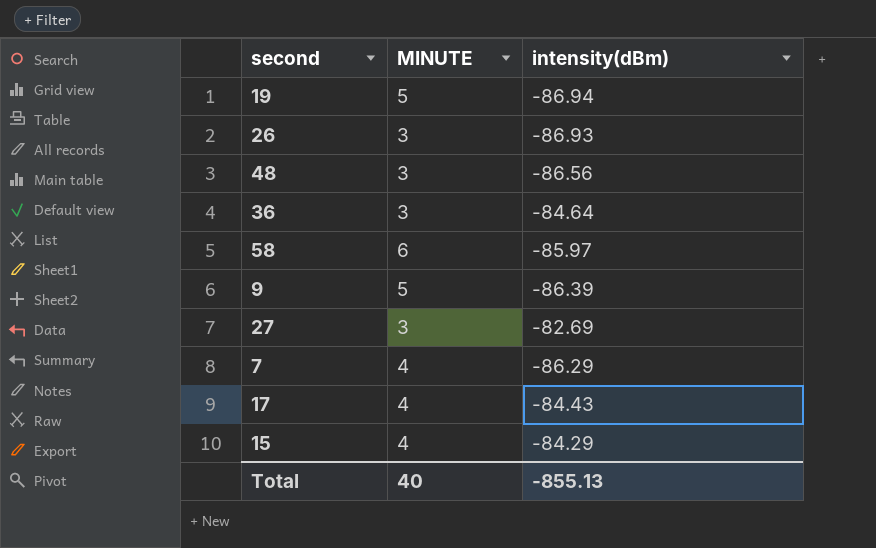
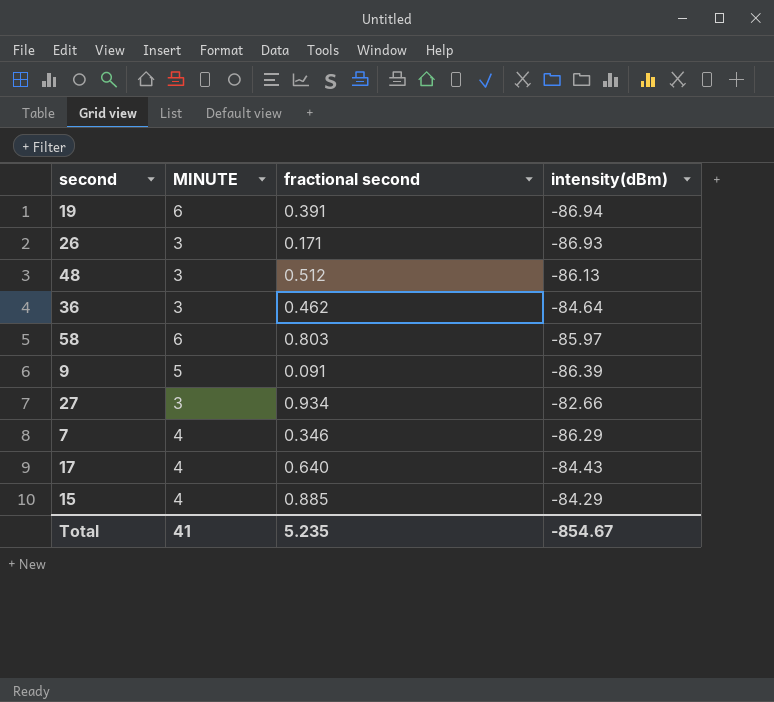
column fractional second | position: none -> 3
19 | MINUTE: 5 -> 6
48 | intensity(dBm): -86.56 -> -86.13
27 | intensity(dBm): -82.69 -> -82.66
Total | MINUTE: 40 -> 41
Total | intensity(dBm): -855.13 -> -854.67

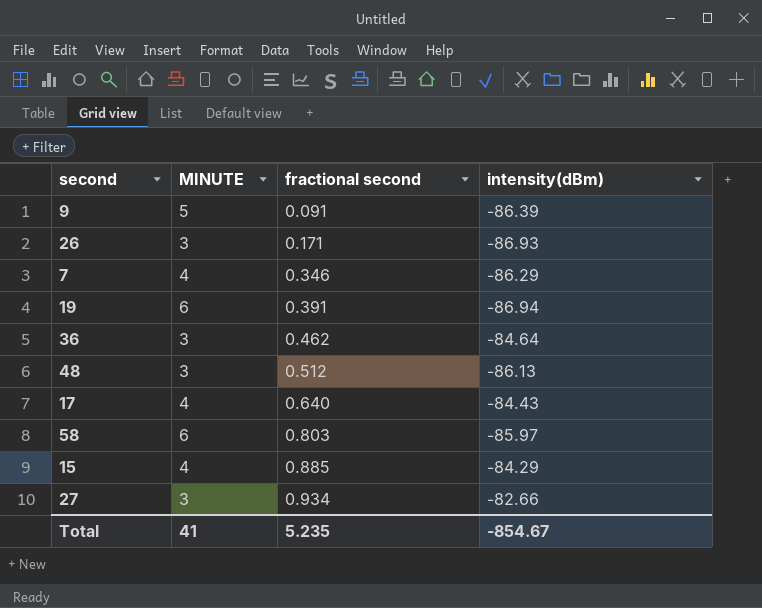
row order: none -> fractional second ascending

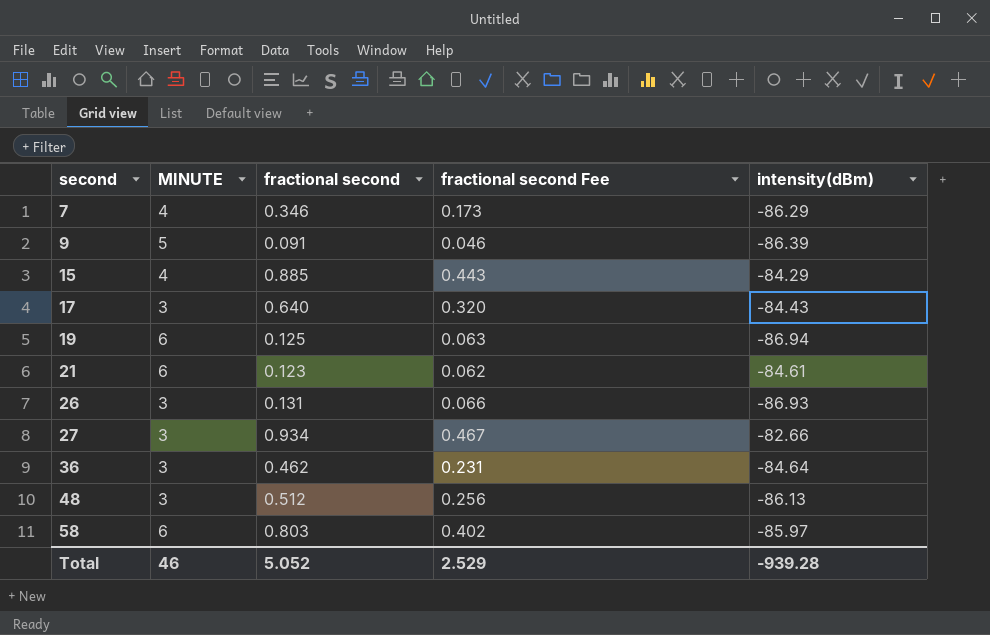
row order: fractional second ascending -> second ascending
column fractional second Fee | formula: none -> [fractional second] * 0.5
17 | MINUTE: 4 -> 3
19 | fractional second: 0.391 -> 0.125
row 21: none -> 6 | 0.123 | 0.062 | -84.61
26 | fractional second: 0.171 -> 0.131
Total | MINUTE: 41 -> 46
Total | fractional second: 5.235 -> 5.052
Total | intensity(dBm): -854.67 -> -939.28

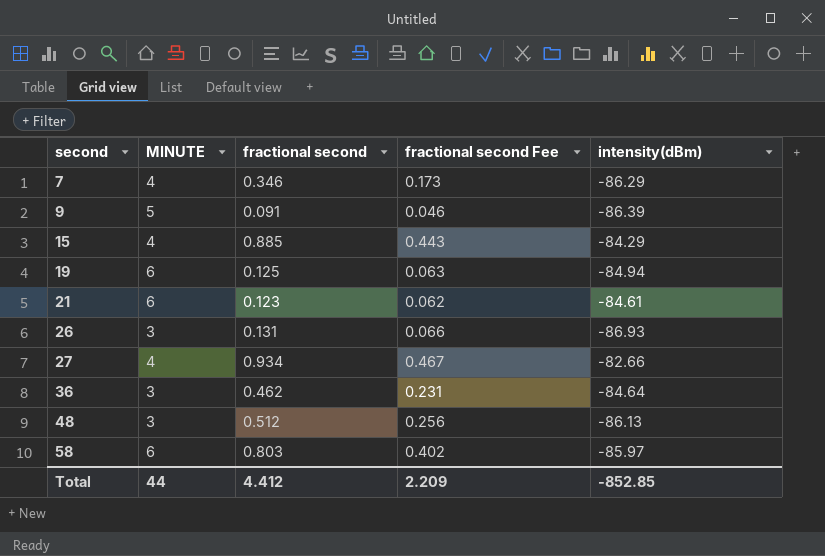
row 17: 3 | 0.640 | 0.320 | -84.43 -> none
19 | intensity(dBm): -86.94 -> -84.94
27 | MINUTE: 3 -> 4
Total | MINUTE: 46 -> 44
Total | fractional second: 5.052 -> 4.412
Total | fractional second Fee: 2.529 -> 2.209
Total | intensity(dBm): -939.28 -> -852.85

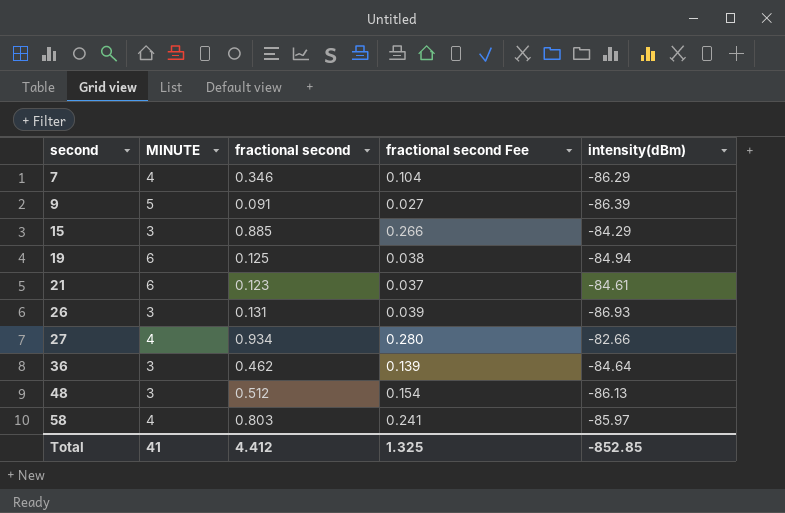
column fractional second Fee | formula: [fractional second] * 0.5 -> [fractional second] * 0.3
15 | MINUTE: 4 -> 3
58 | MINUTE: 6 -> 4
Total | MINUTE: 44 -> 41
Total | fractional second Fee: 2.209 -> 1.325

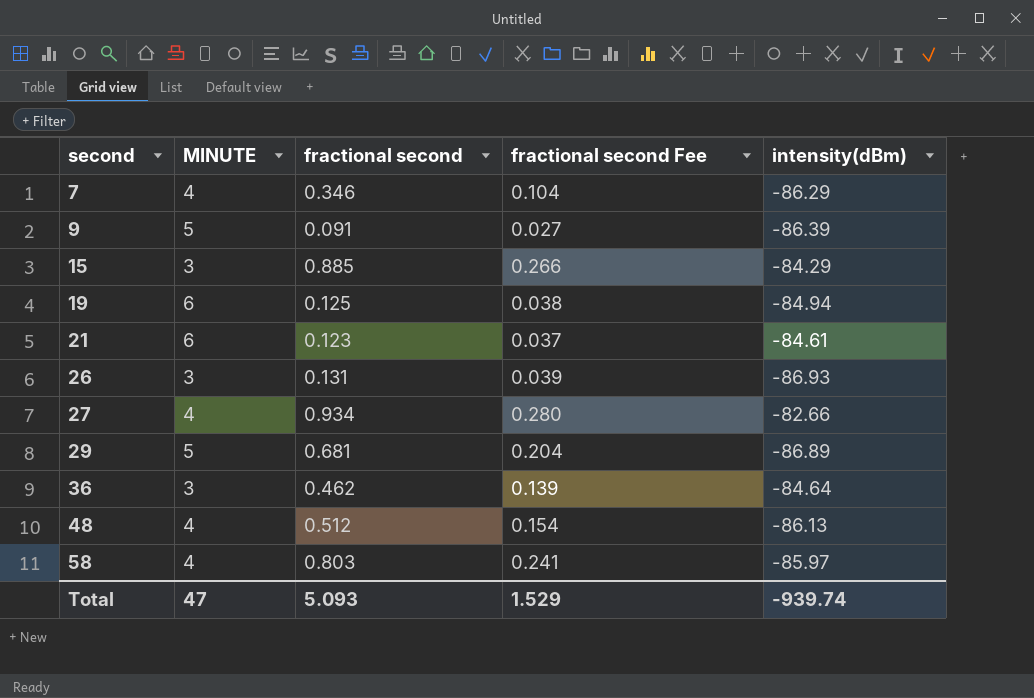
row 29: none -> 5 | 0.681 | 0.204 | -86.89
48 | MINUTE: 3 -> 4
Total | MINUTE: 41 -> 47
Total | fractional second: 4.412 -> 5.093
Total | fractional second Fee: 1.325 -> 1.529
Total | intensity(dBm): -852.85 -> -939.74

